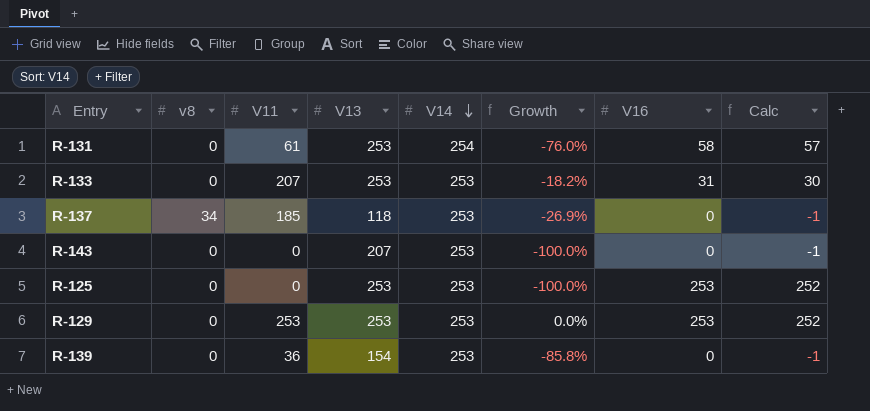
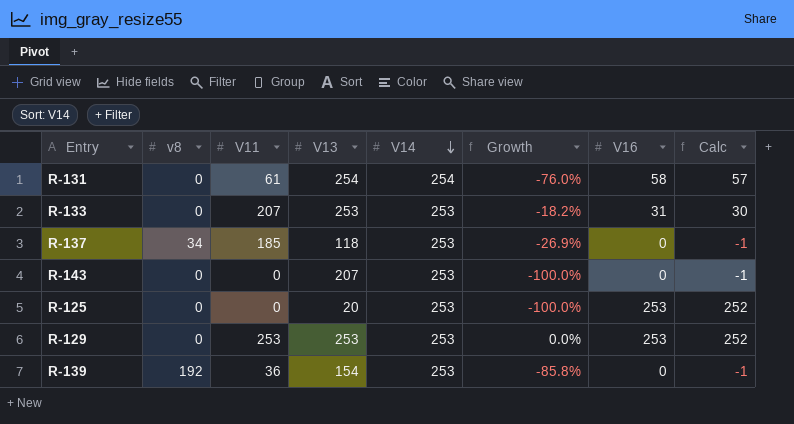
R-131 | V13: 253 -> 254
R-125 | V13: 253 -> 20
R-139 | v8: 0 -> 192

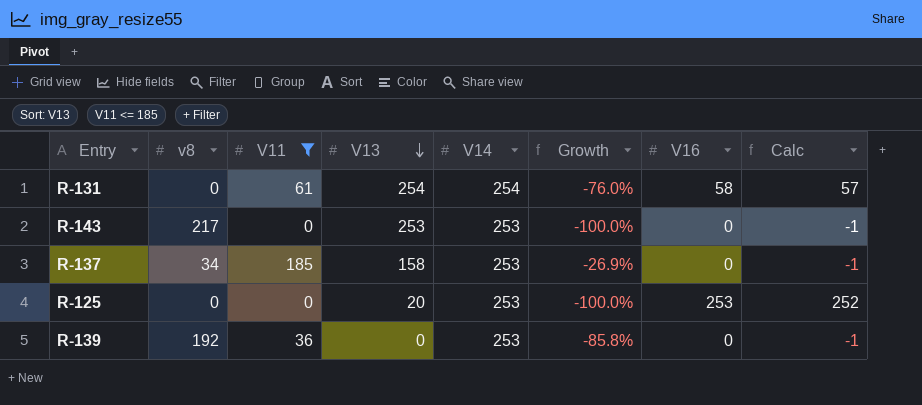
filter: none -> V11 <= 185
row order: V14 descending -> V13 descending
R-143 | v8: 0 -> 217
R-143 | V13: 207 -> 253
R-137 | V13: 118 -> 158
R-139 | V13: 154 -> 0

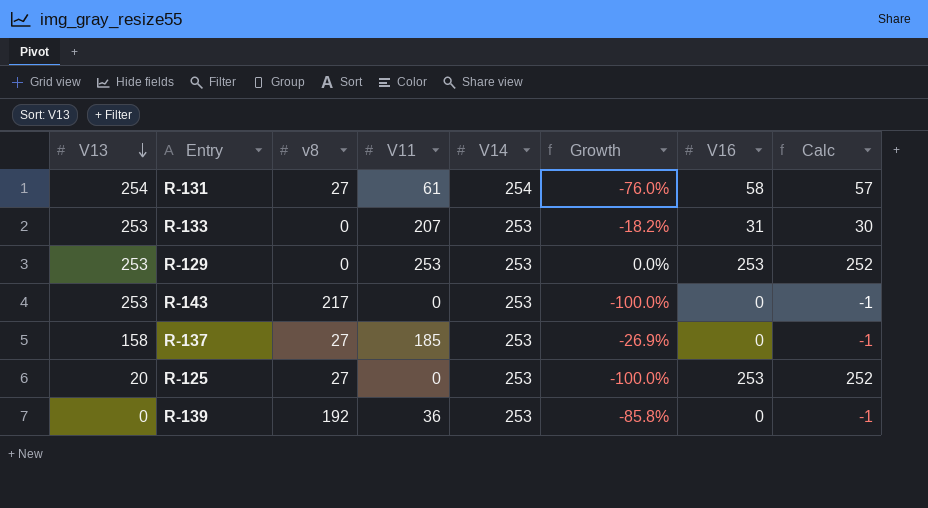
filter: V11 <= 185 -> none
column V13 | position: 4 -> 1
R-131 | v8: 0 -> 27
R-137 | v8: 34 -> 27
R-125 | v8: 0 -> 27

